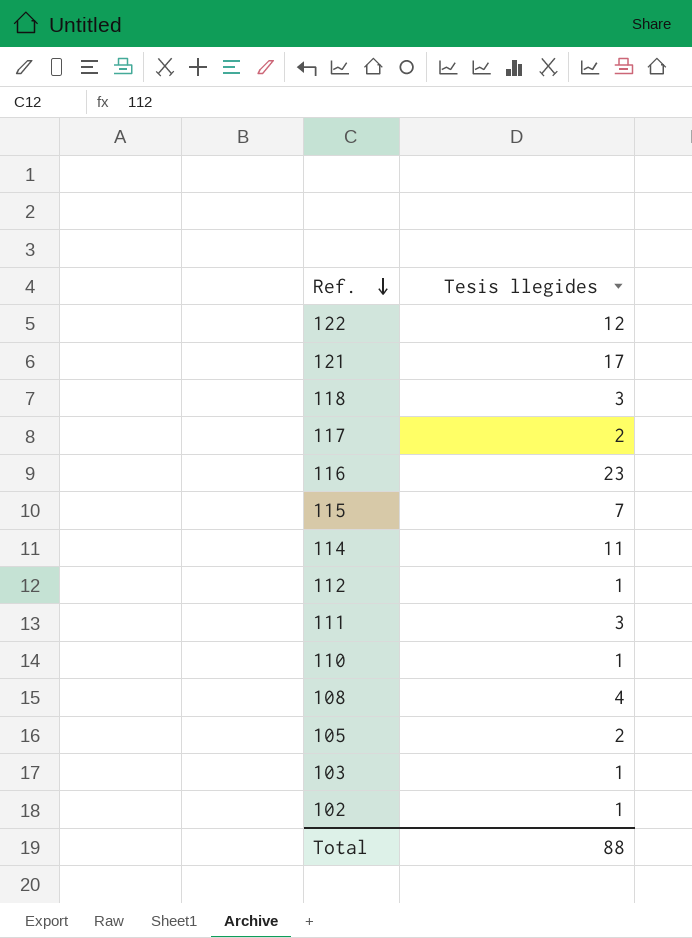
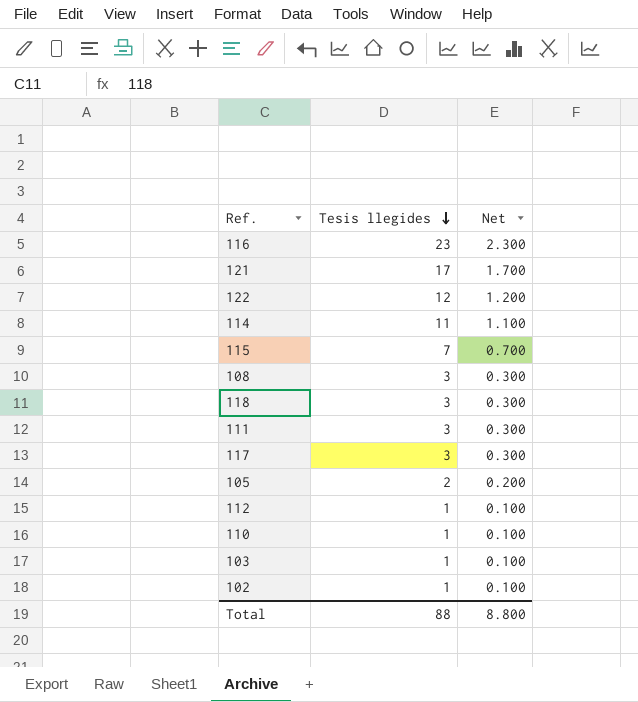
row order: Ref. descending -> Tesis llegides descending
column Net | formula: none -> [Tesis llegides] * 0.1
108 | Tesis llegides: 4 -> 3
117 | Tesis llegides: 2 -> 3

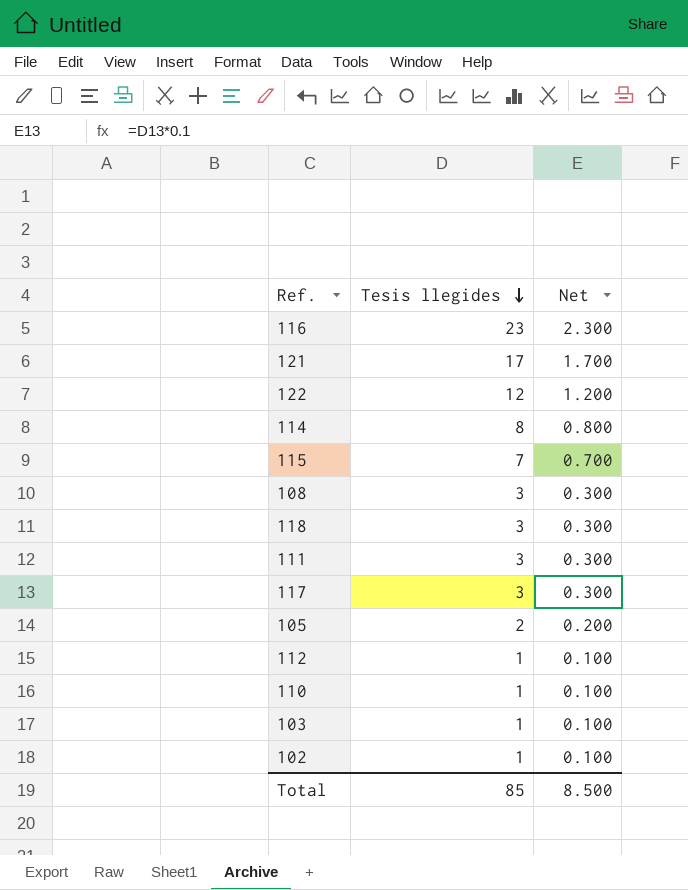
114 | Tesis llegides: 11 -> 8
114 | Net: 1.100 -> 0.800
Total | Tesis llegides: 88 -> 85
Total | Net: 8.800 -> 8.500

